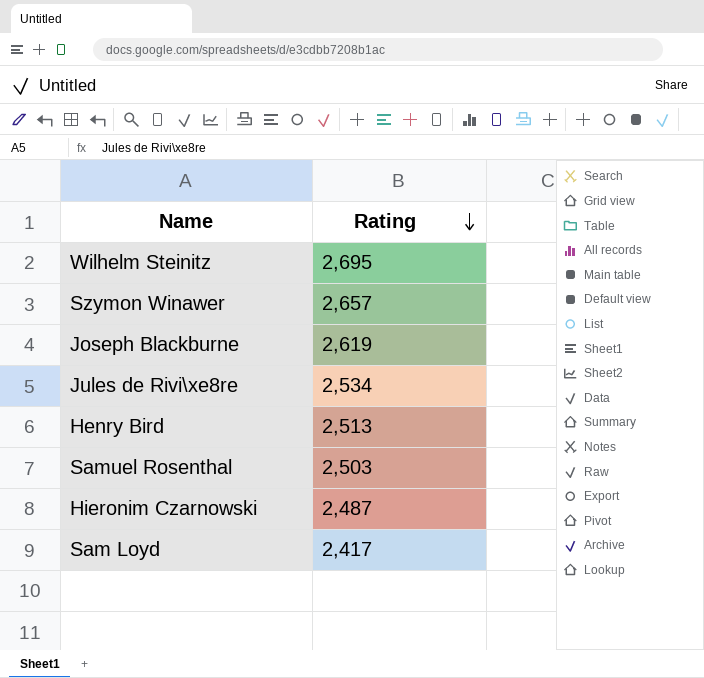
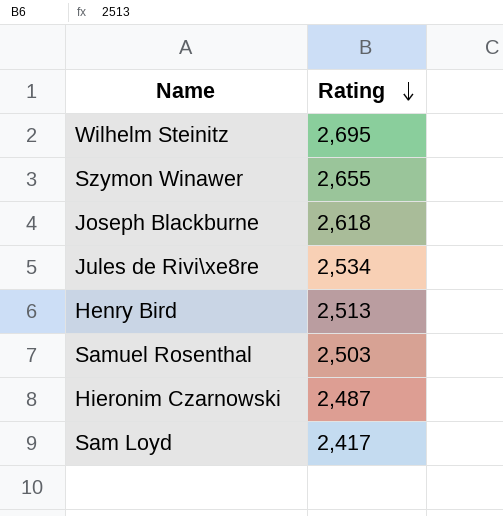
Szymon Winawer | Rating: 2,657 -> 2,655
Joseph Blackburne | Rating: 2,619 -> 2,618

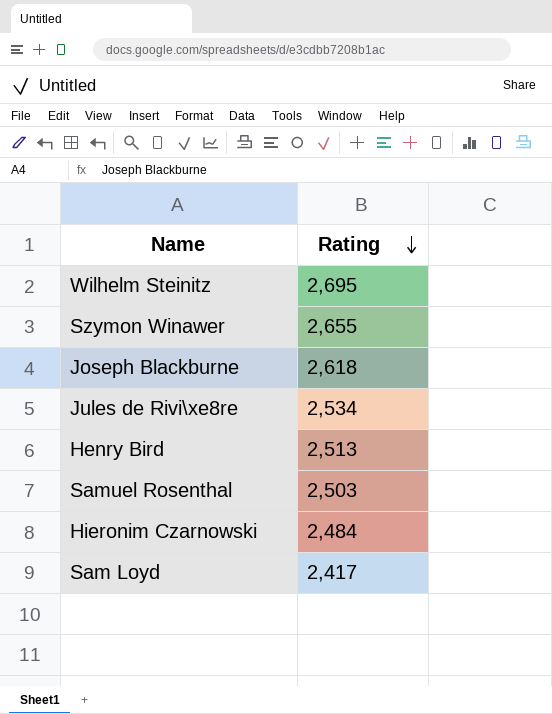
Hieronim Czarnowski | Rating: 2,487 -> 2,484

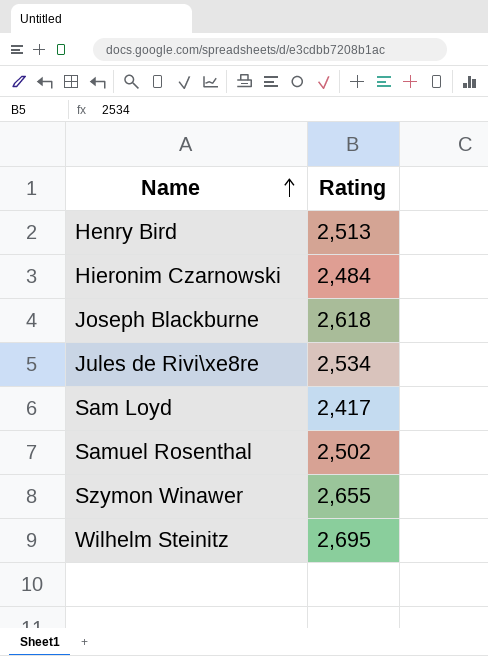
row order: Rating descending -> Name ascending
Samuel Rosenthal | Rating: 2,503 -> 2,502

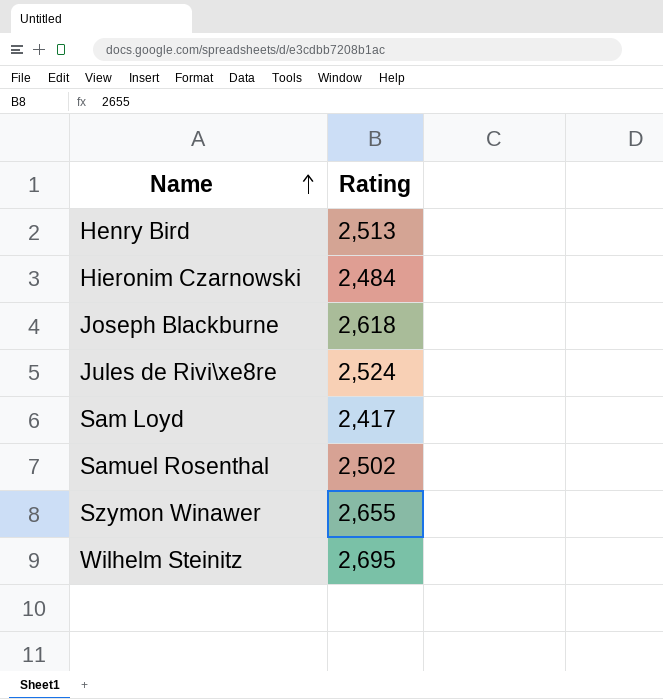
Jules de Rivi\xe8re | Rating: 2,534 -> 2,524

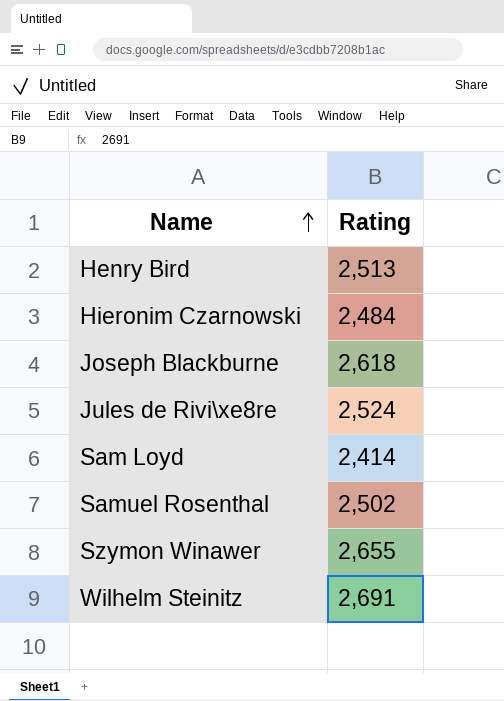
Sam Loyd | Rating: 2,417 -> 2,414
Wilhelm Steinitz | Rating: 2,695 -> 2,691

